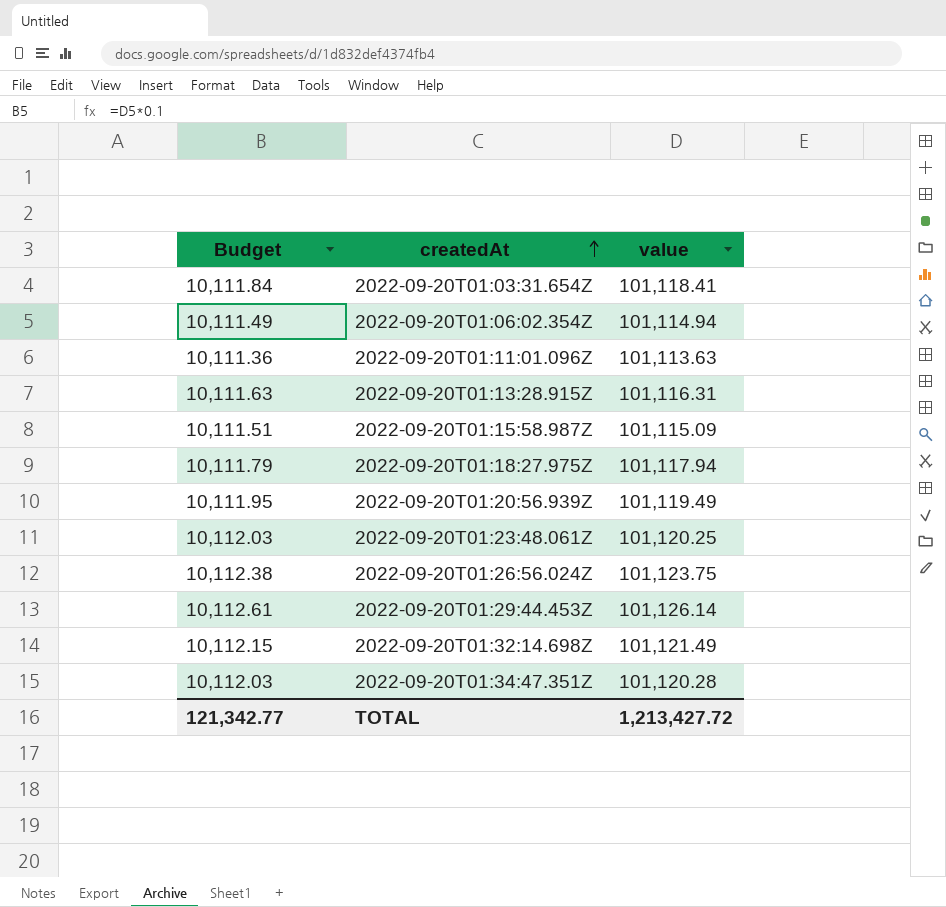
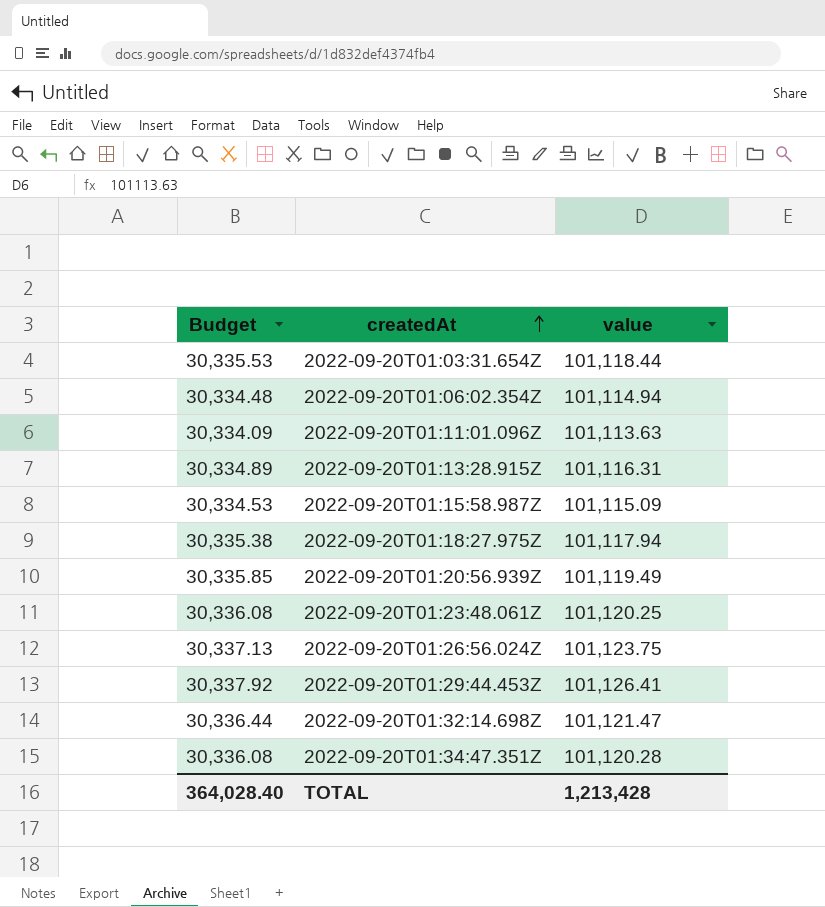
column Budget | formula: [value] * 0.1 -> [value] * 0.3
2022-09-20T01:03:31.654Z | value: 101,118.41 -> 101,118.44
2022-09-20T01:29:44.453Z | value: 101,126.14 -> 101,126.41
2022-09-20T01:32:14.698Z | value: 101,121.49 -> 101,121.47
TOTAL | Budget: 121,342.77 -> 364,028.40
TOTAL | value: 1,213,427.72 -> 1,213,428

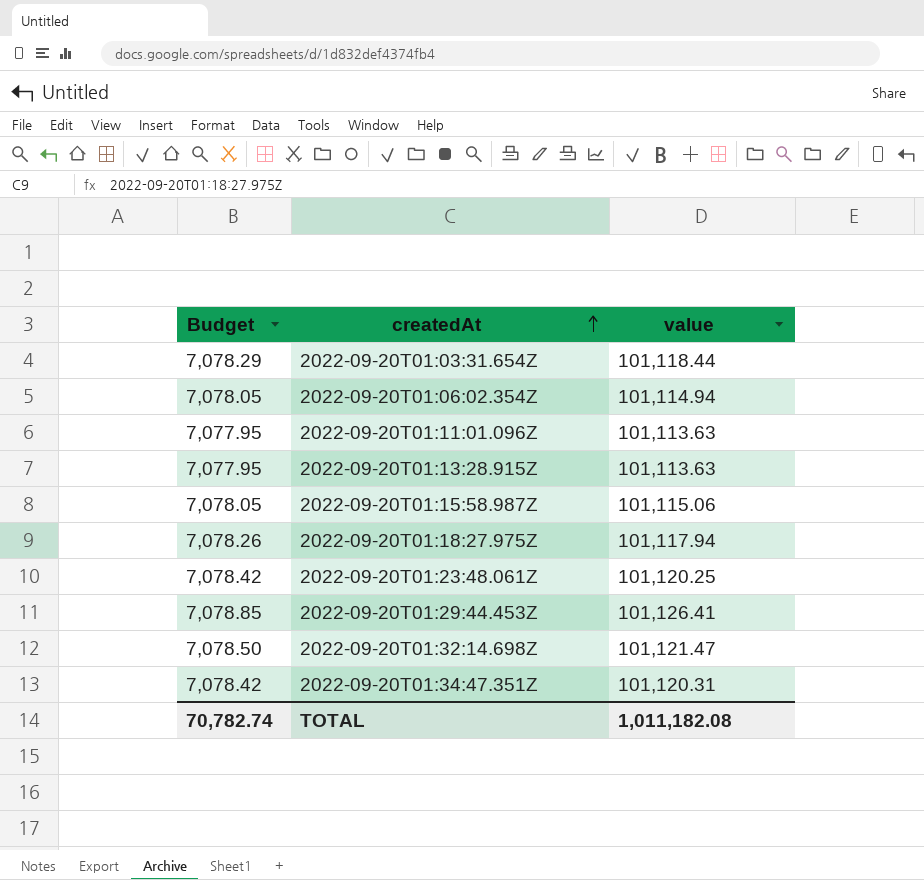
column Budget | formula: [value] * 0.3 -> [value] * 0.07
row 2022-09-20T01:20:56.939Z: 30,335.85 | 101,119.49 -> none
row 2022-09-20T01:26:56.024Z: 30,337.13 | 101,123.75 -> none
2022-09-20T01:13:28.915Z | value: 101,116.31 -> 101,113.63
2022-09-20T01:15:58.987Z | value: 101,115.09 -> 101,115.06
2022-09-20T01:34:47.351Z | value: 101,120.28 -> 101,120.31
TOTAL | Budget: 364,028.40 -> 70,782.74
TOTAL | value: 1,213,428 -> 1,011,182.08

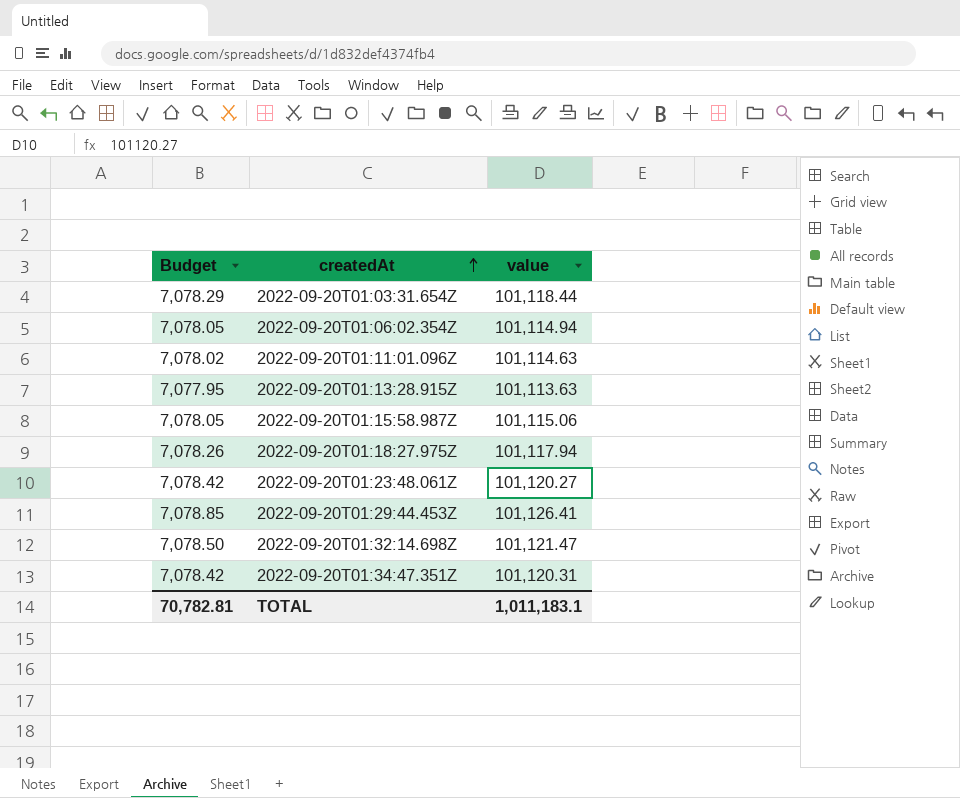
2022-09-20T01:11:01.096Z | Budget: 7,077.95 -> 7,078.02
2022-09-20T01:11:01.096Z | value: 101,113.63 -> 101,114.63
2022-09-20T01:23:48.061Z | value: 101,120.25 -> 101,120.27
TOTAL | Budget: 70,782.74 -> 70,782.81
TOTAL | value: 1,011,182.08 -> 1,011,183.1

